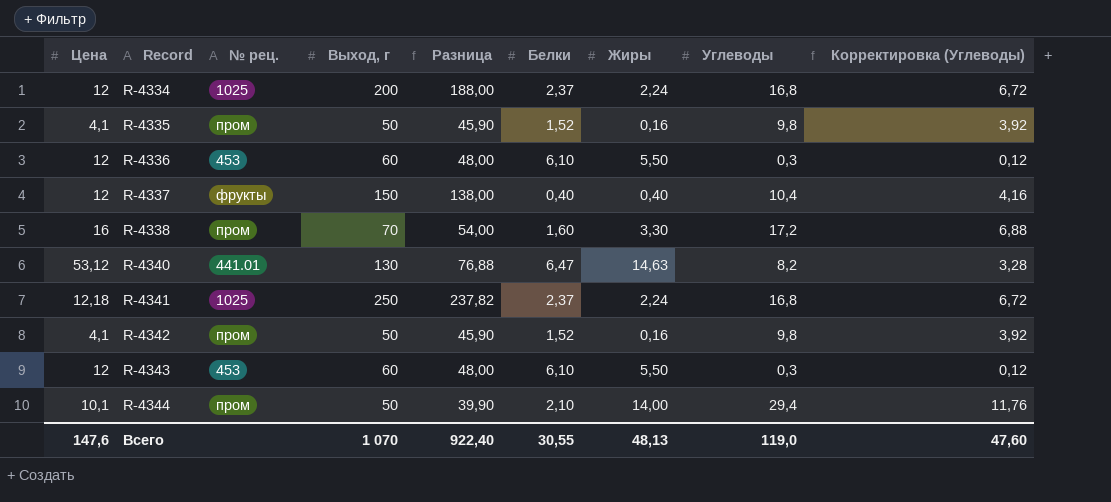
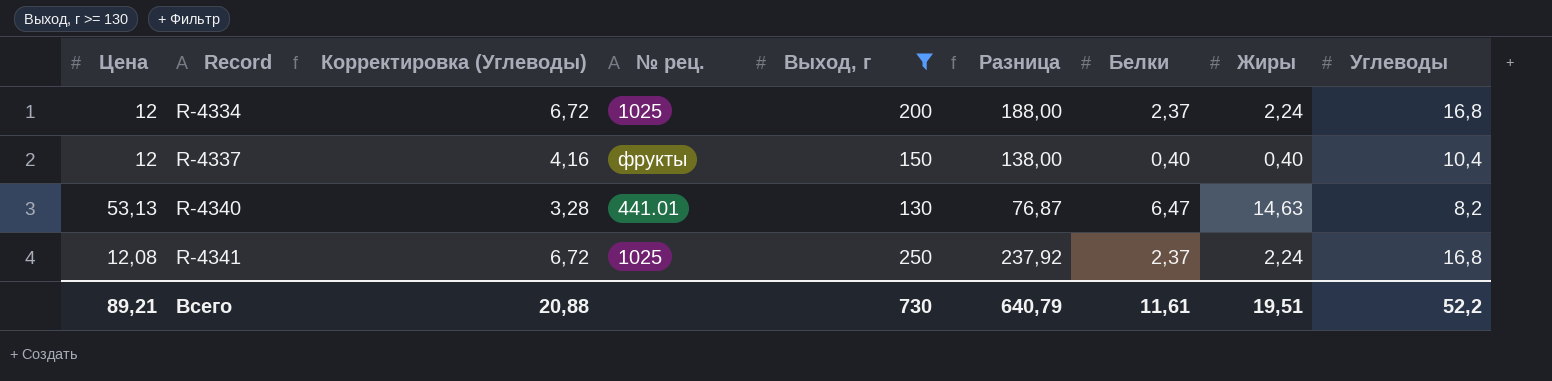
filter: none -> Выход, г >= 130
column Корректировка (Углеводы) | position: 9 -> 3
R-4340 | Цена: 53,12 -> 53,13
R-4340 | Разница: 76,88 -> 76,87
R-4341 | Цена: 12,18 -> 12,08
R-4341 | Разница: 237,82 -> 237,92
Всего | Цена: 147,6 -> 89,21
Всего | Корректировка (Углеводы): 47,60 -> 20,88
Всего | Выход, г: 1 070 -> 730
Всего | Разница: 922,40 -> 640,79
Всего | Белки: 30,55 -> 11,61
Всего | Жиры: 48,13 -> 19,51
Всего | Углеводы: 119,0 -> 52,2

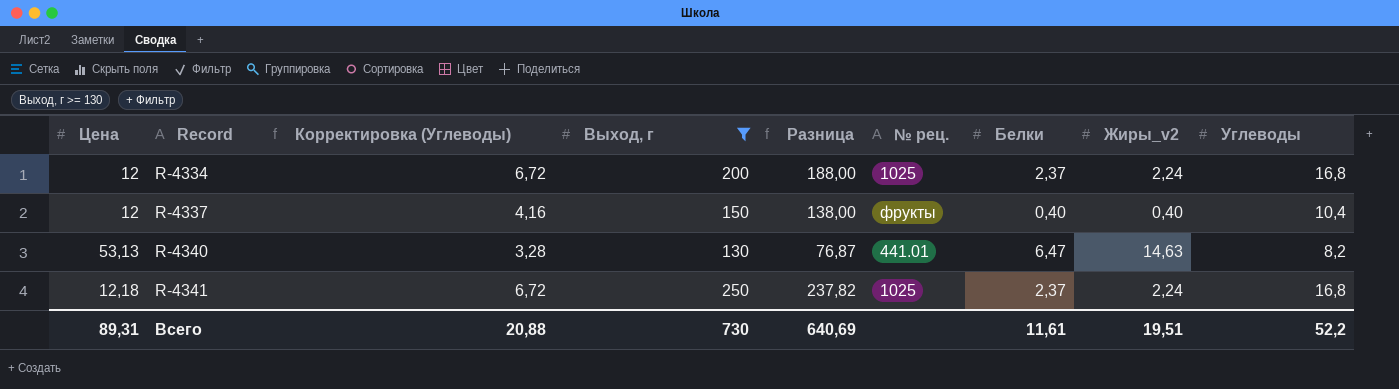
column № рец. | position: 4 -> 6
column name: Жиры -> Жиры_v2
R-4341 | Цена: 12,08 -> 12,18
R-4341 | Разница: 237,92 -> 237,82
Всего | Цена: 89,21 -> 89,31
Всего | Разница: 640,79 -> 640,69

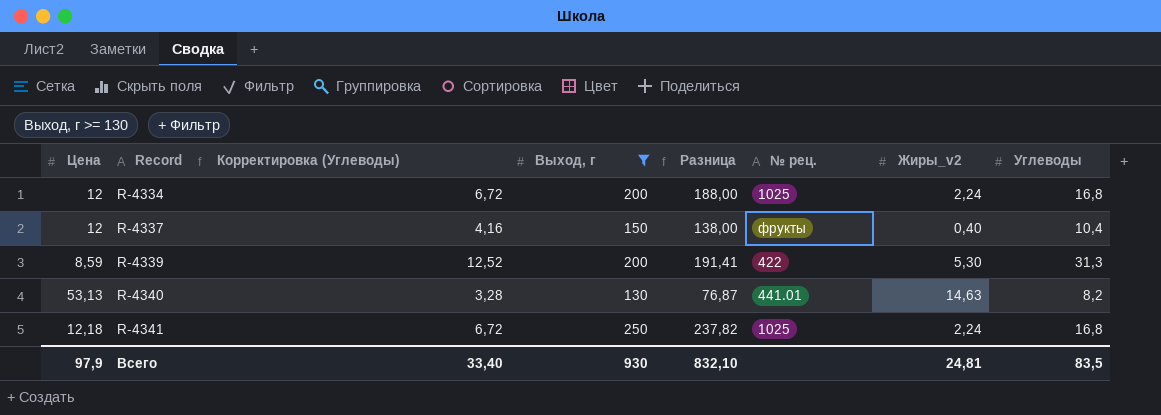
column Белки | position: 7 -> none
row R-4339: none -> 8,59 | 12,52 | 200 | 191,41 | 422 | 5,30 | 31,3
Всего | Цена: 89,31 -> 97,9
Всего | Корректировка (Углеводы): 20,88 -> 33,40
Всего | Выход, г: 730 -> 930
Всего | Разница: 640,69 -> 832,10
Всего | Жиры_v2: 19,51 -> 24,81
Всего | Углеводы: 52,2 -> 83,5

